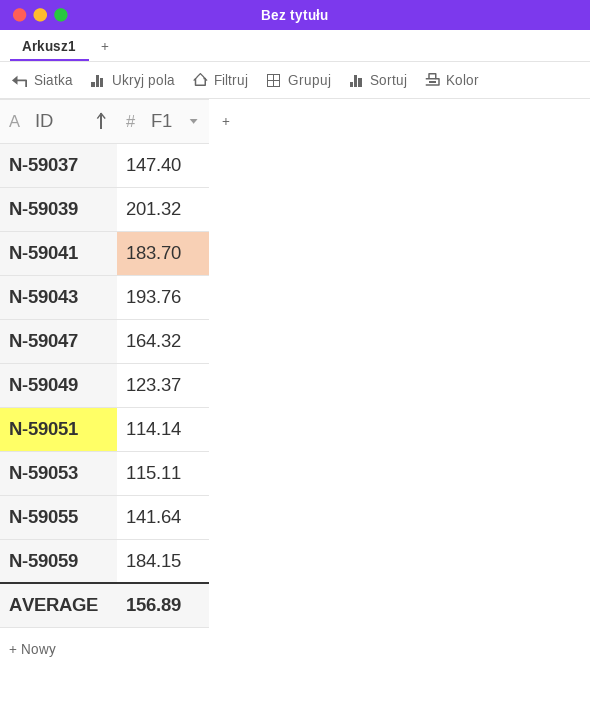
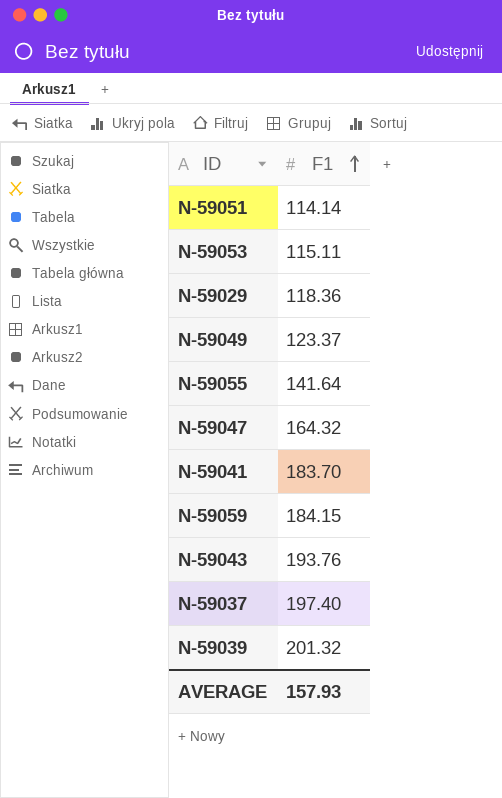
row order: ID ascending -> F1 ascending
row N-59029: none -> 118.36
N-59037 | F1: 147.40 -> 197.40
AVERAGE | F1: 156.89 -> 157.93

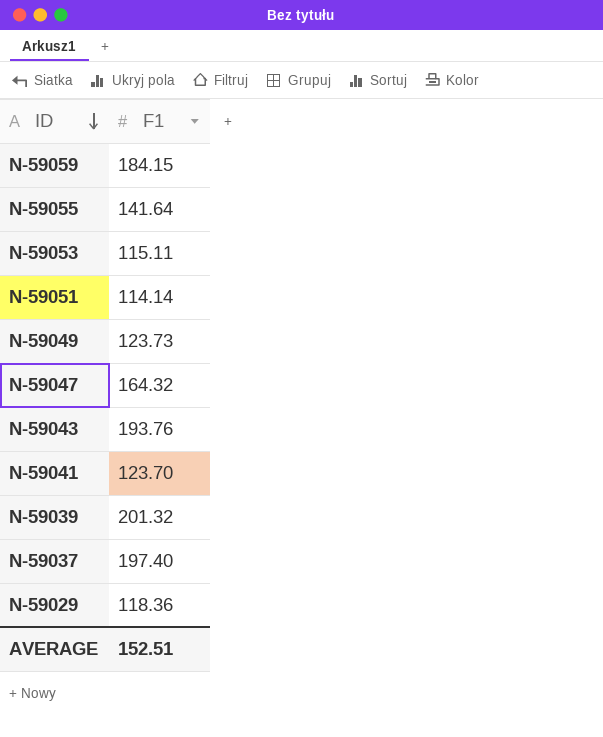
row order: F1 ascending -> ID descending
N-59049 | F1: 123.37 -> 123.73
N-59041 | F1: 183.70 -> 123.70
AVERAGE | F1: 157.93 -> 152.51

